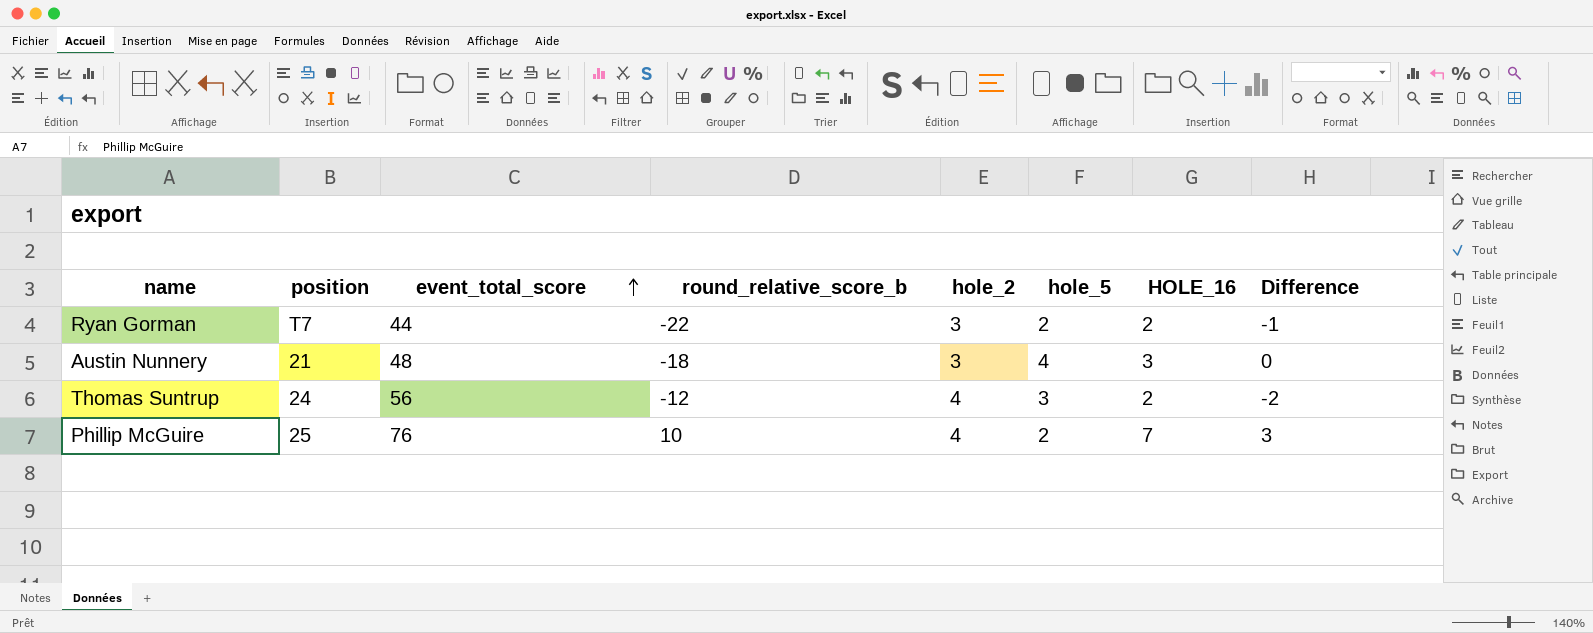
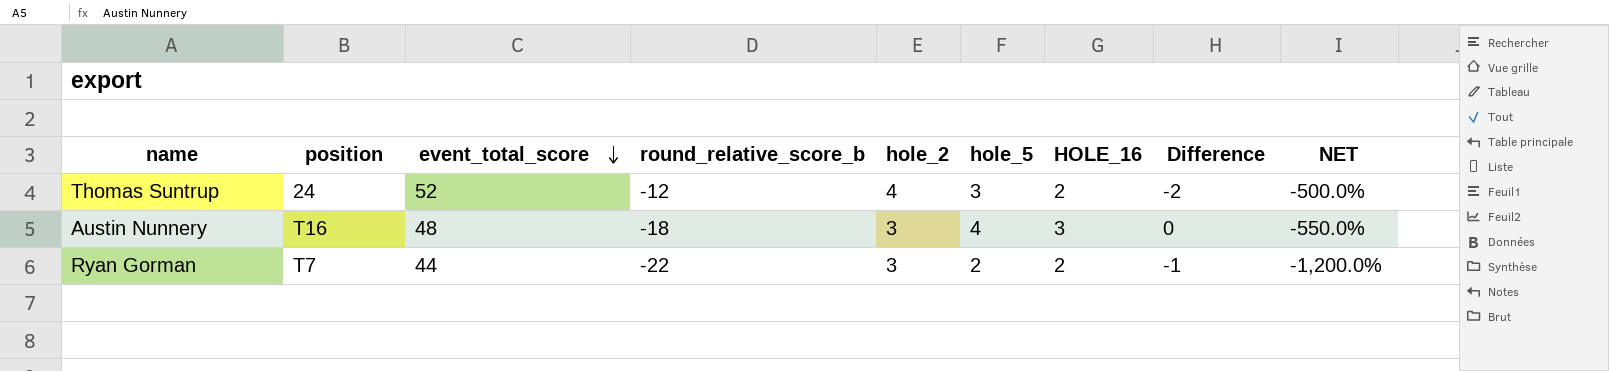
row order: event_total_score ascending -> event_total_score descending
column NET | formula: none -> ([round_relative_score_b] - [hole_5]) / [hole_5]
row Phillip McGuire: 25 | 76 | 10 | 4 | 2 | 7 | 3 -> none
Thomas Suntrup | event_total_score: 56 -> 52
Austin Nunnery | position: 21 -> T16

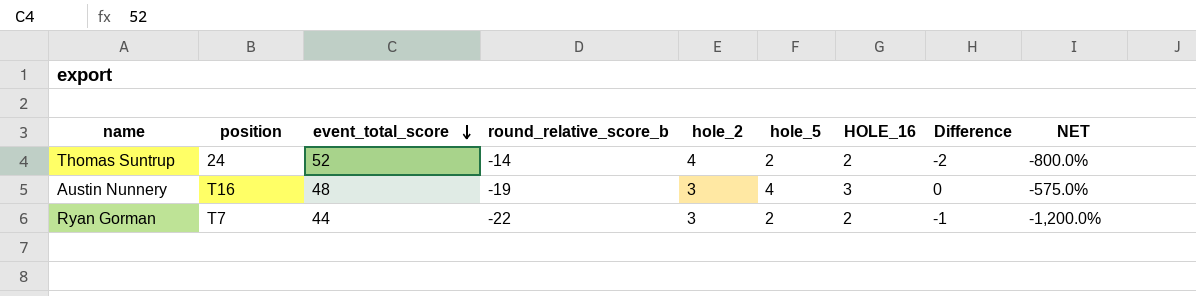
Thomas Suntrup | round_relative_score_b: -12 -> -14
Thomas Suntrup | hole_5: 3 -> 2
Thomas Suntrup | NET: -500.0% -> -800.0%
Austin Nunnery | round_relative_score_b: -18 -> -19
Austin Nunnery | NET: -550.0% -> -575.0%

